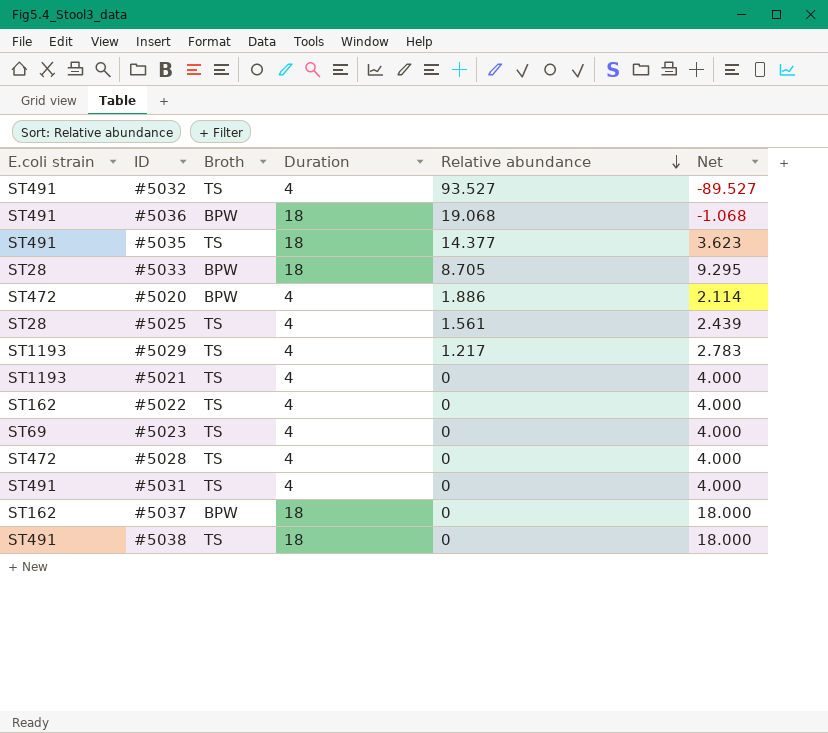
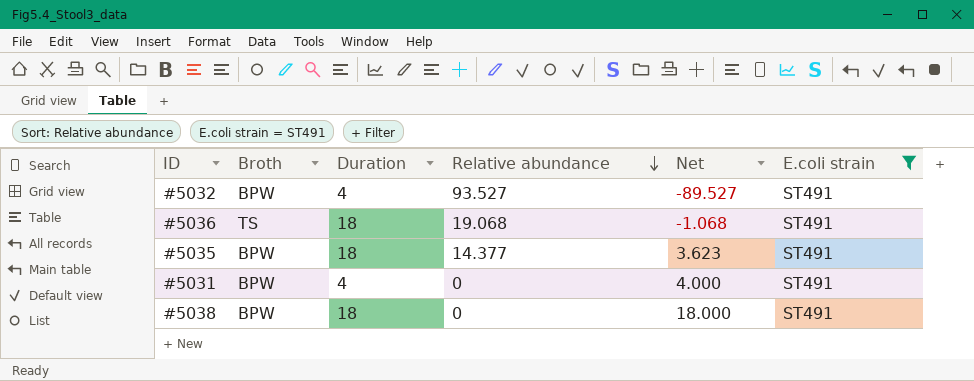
filter: none -> E.coli strain = ST491
column E.coli strain | position: 1 -> 6
#5032 | Broth: TS -> BPW
#5036 | Broth: BPW -> TS
#5035 | Broth: TS -> BPW
#5031 | Broth: TS -> BPW
#5038 | Broth: TS -> BPW

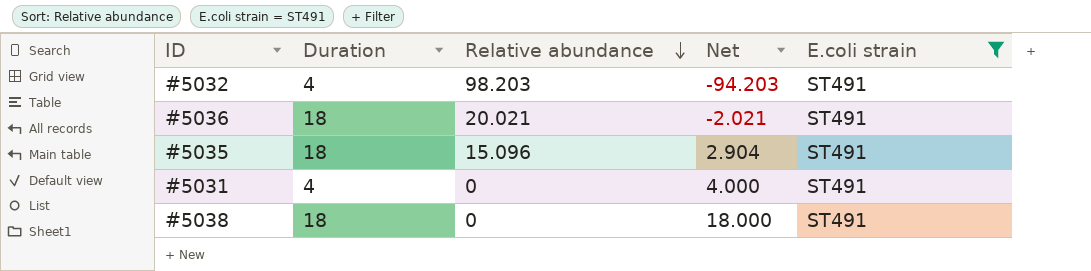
column Broth | position: 2 -> none
#5032 | Relative abundance: 93.527 -> 98.203
#5032 | Net: -89.527 -> -94.203
#5036 | Relative abundance: 19.068 -> 20.021
#5036 | Net: -1.068 -> -2.021
#5035 | Relative abundance: 14.377 -> 15.096
#5035 | Net: 3.623 -> 2.904

